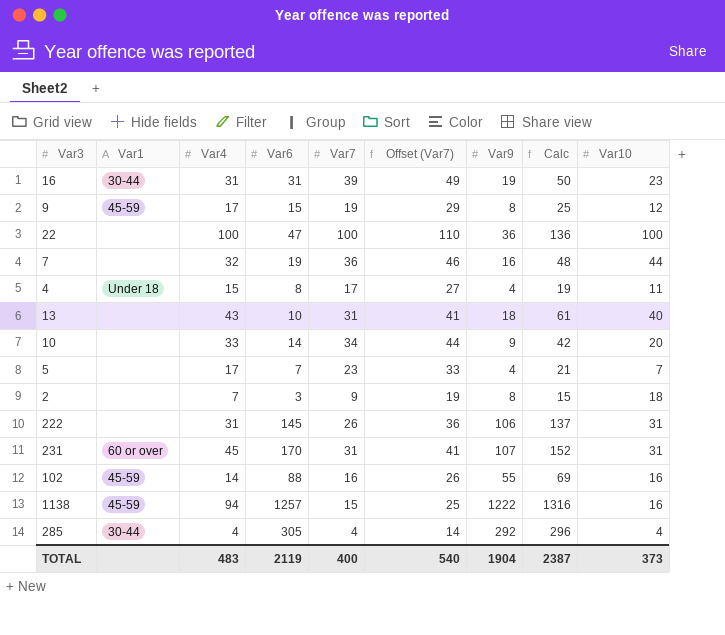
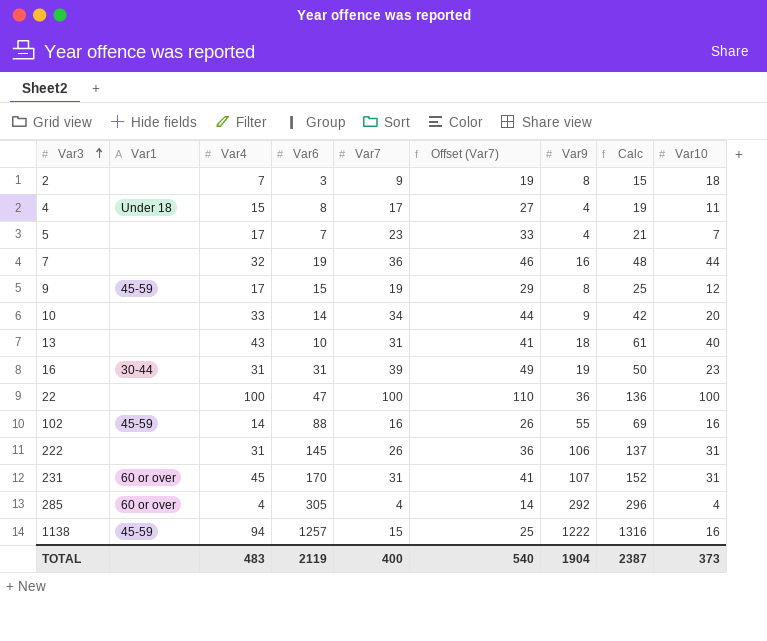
row order: none -> Var3 ascending
285 | Var1: 30-44 -> 60 or over

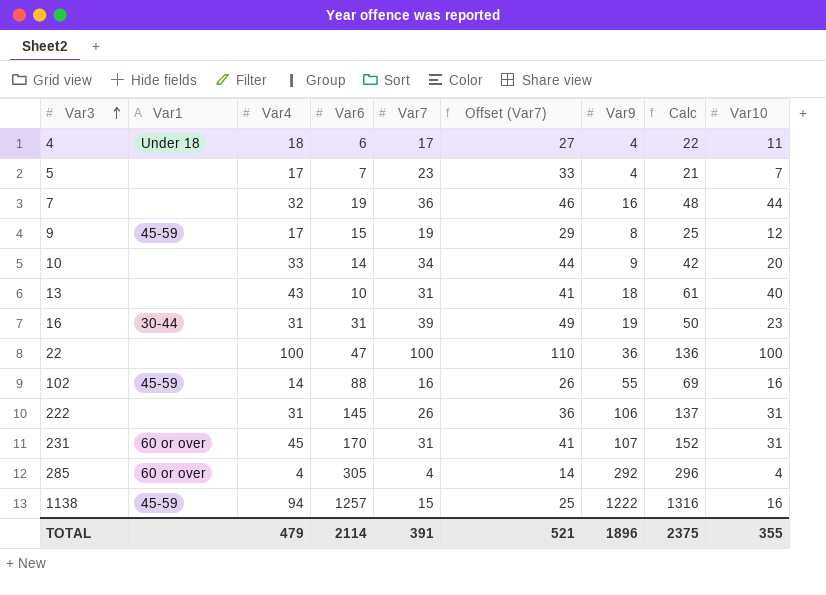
row 2: none | 7 | 3 | 9 | 19 | 8 | 15 | 18 -> none
4 | Var4: 15 -> 18
4 | Var6: 8 -> 6
4 | Calc: 19 -> 22
TOTAL | Var4: 483 -> 479
TOTAL | Var6: 2119 -> 2114
TOTAL | Var7: 400 -> 391
TOTAL | Offset (Var7): 540 -> 521
TOTAL | Var9: 1904 -> 1896
TOTAL | Calc: 2387 -> 2375
TOTAL | Var10: 373 -> 355

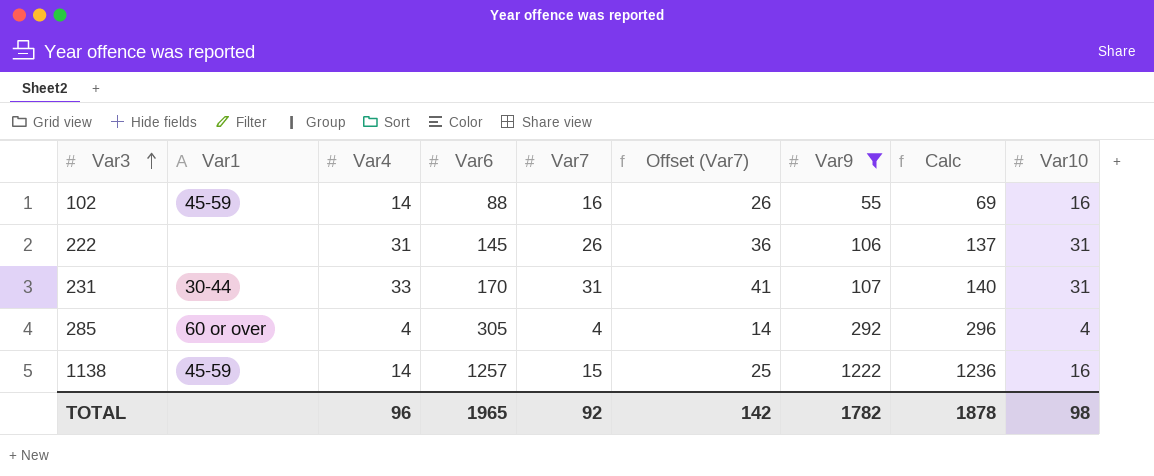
filter: none -> Var9 >= 55
231 | Var1: 60 or over -> 30-44
231 | Var4: 45 -> 33
231 | Calc: 152 -> 140
1138 | Var4: 94 -> 14
1138 | Calc: 1316 -> 1236
TOTAL | Var4: 479 -> 96
TOTAL | Var6: 2114 -> 1965
TOTAL | Var7: 391 -> 92
TOTAL | Offset (Var7): 521 -> 142
TOTAL | Var9: 1896 -> 1782
TOTAL | Calc: 2375 -> 1878
TOTAL | Var10: 355 -> 98

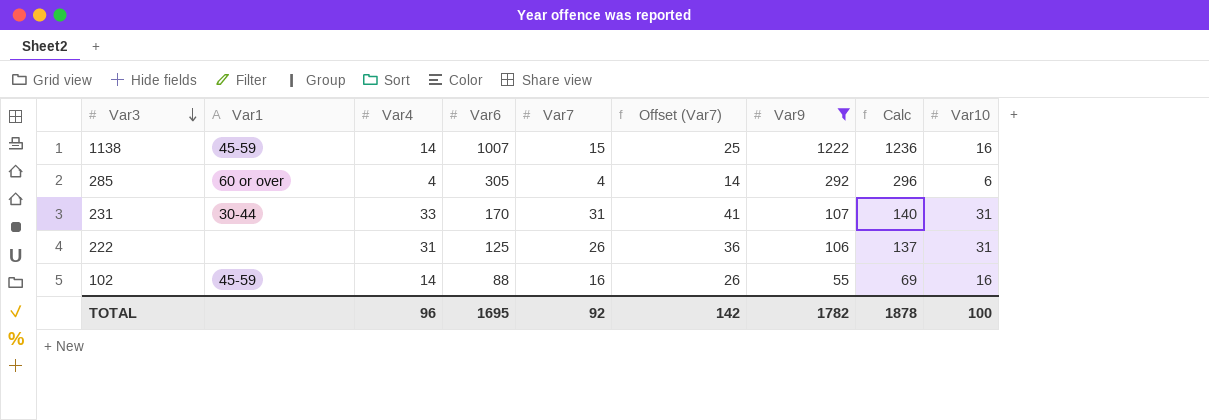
row order: Var3 ascending -> Var3 descending
1138 | Var6: 1257 -> 1007
285 | Var10: 4 -> 6
222 | Var6: 145 -> 125
TOTAL | Var6: 1965 -> 1695
TOTAL | Var10: 98 -> 100

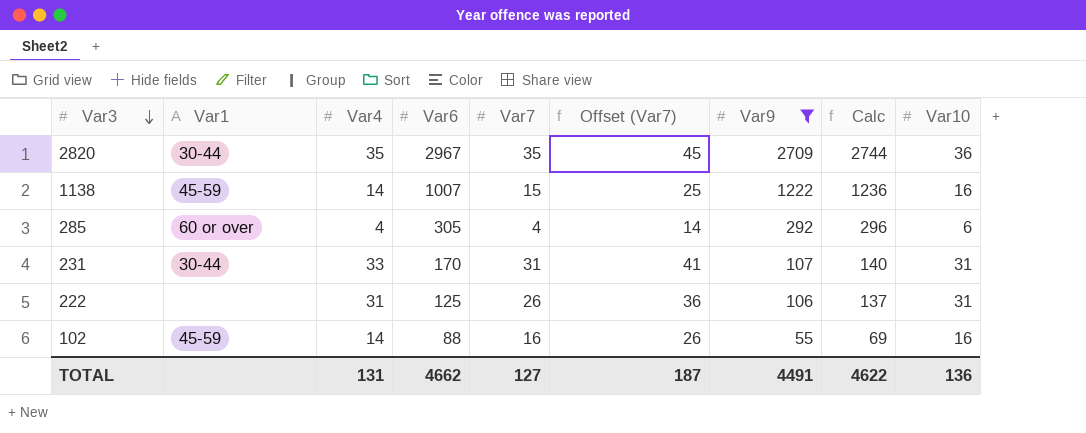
row 2820: none -> 30-44 | 35 | 2967 | 35 | 45 | 2709 | 2744 | 36
TOTAL | Var4: 96 -> 131
TOTAL | Var6: 1695 -> 4662
TOTAL | Var7: 92 -> 127
TOTAL | Offset (Var7): 142 -> 187
TOTAL | Var9: 1782 -> 4491
TOTAL | Calc: 1878 -> 4622
TOTAL | Var10: 100 -> 136

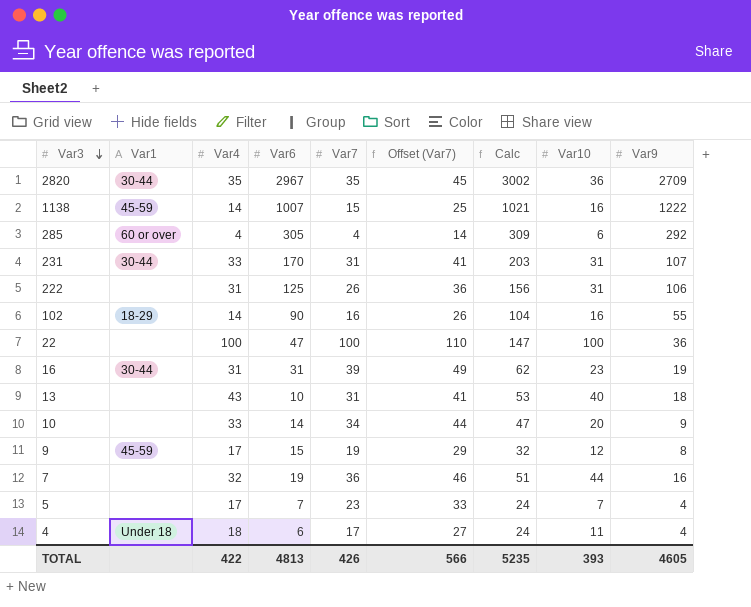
filter: Var9 >= 55 -> none
column Calc | formula: [Var4] + [Var9] -> [Var4] + [Var6]
column Var9 | position: 7 -> 9
102 | Var1: 45-59 -> 18-29
102 | Var6: 88 -> 90
TOTAL | Var4: 131 -> 422
TOTAL | Var6: 4662 -> 4813
TOTAL | Var7: 127 -> 426
TOTAL | Offset (Var7): 187 -> 566
TOTAL | Calc: 4622 -> 5235
TOTAL | Var10: 136 -> 393
TOTAL | Var9: 4491 -> 4605

